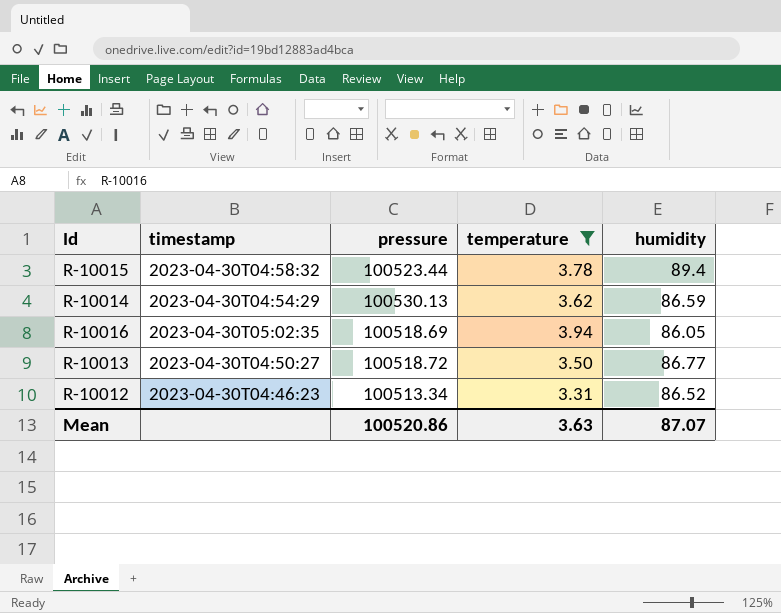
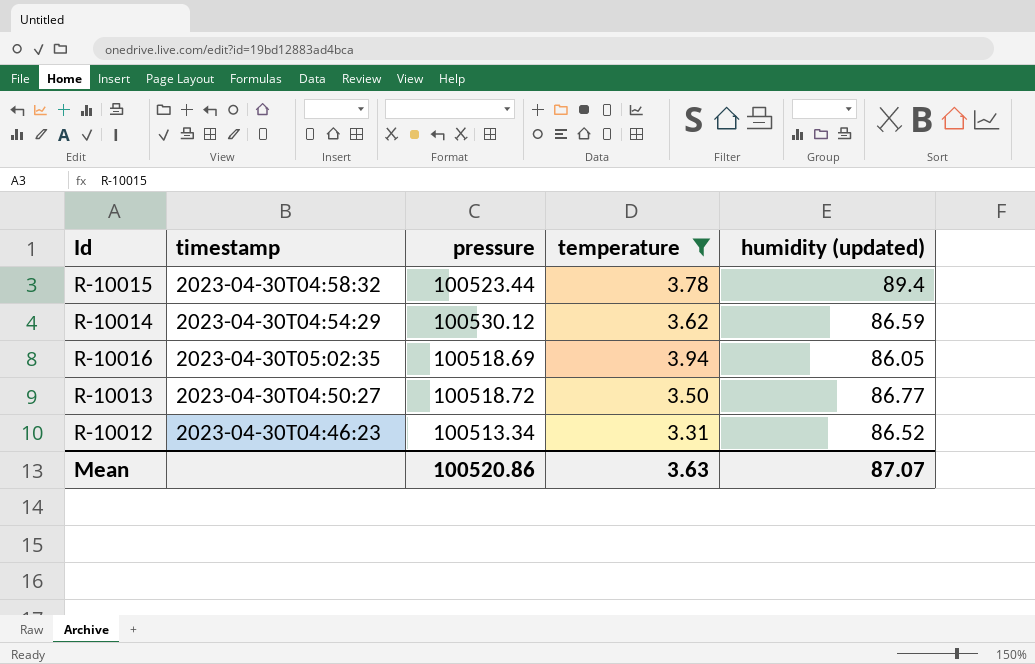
column name: humidity -> humidity (updated)
R-10014 | pressure: 100530.13 -> 100530.12

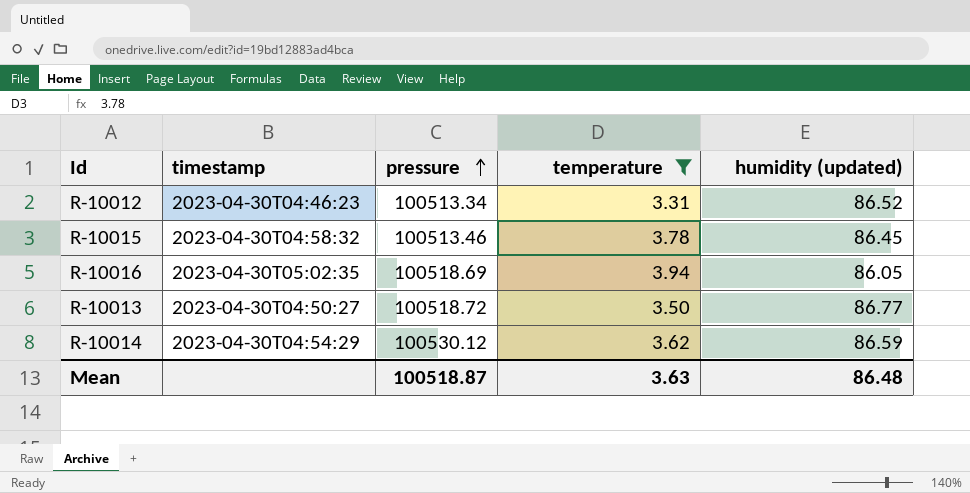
row order: none -> pressure ascending
R-10015 | pressure: 100523.44 -> 100513.46
R-10015 | humidity (updated): 89.4 -> 86.45
Mean | pressure: 100520.86 -> 100518.87
Mean | humidity (updated): 87.07 -> 86.48

